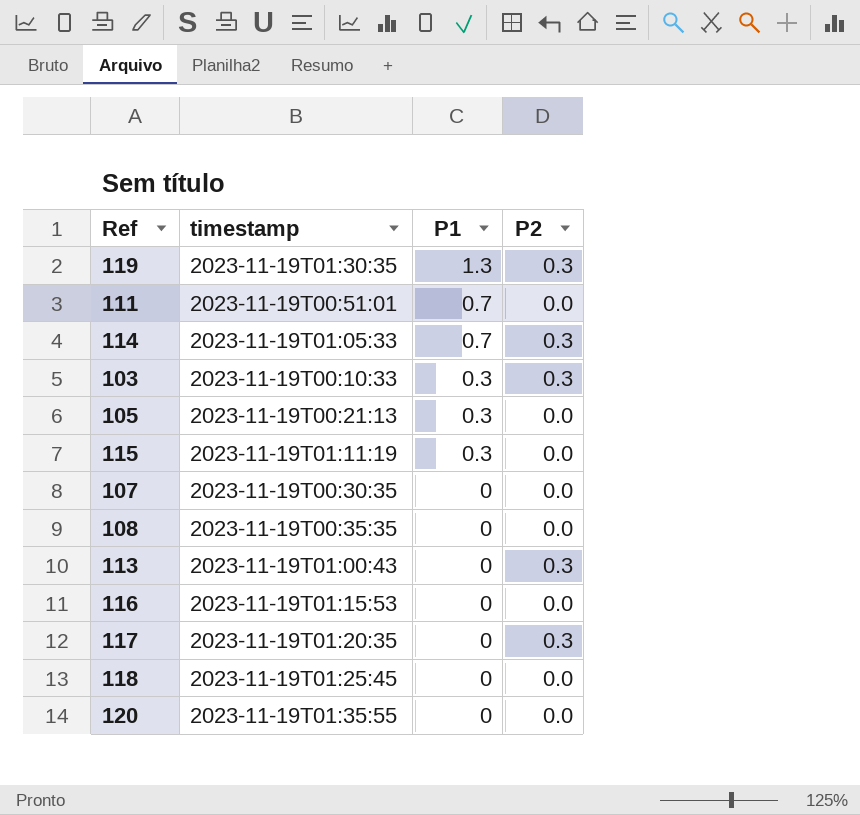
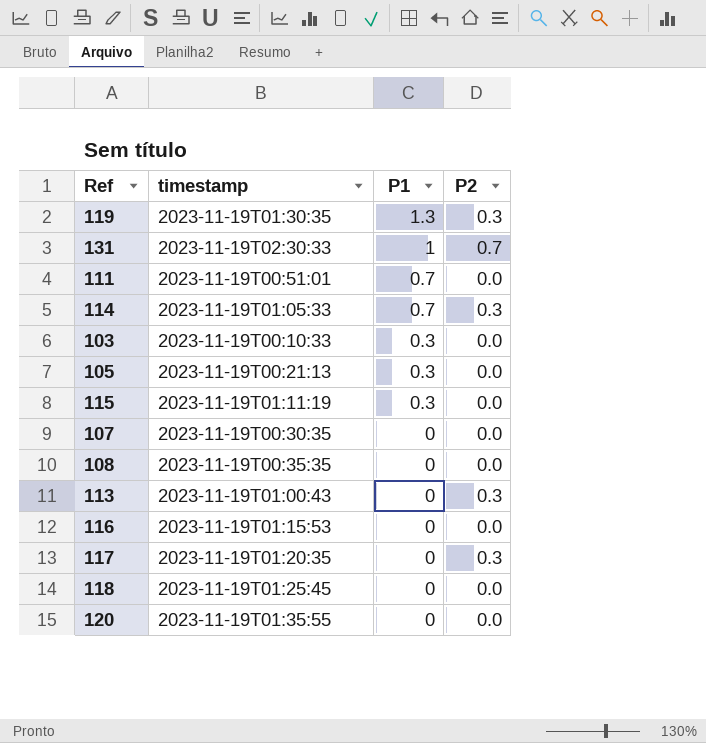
row 131: none -> 2023-11-19T02:30:33 | 1 | 0.7
103 | P2: 0.3 -> 0.0

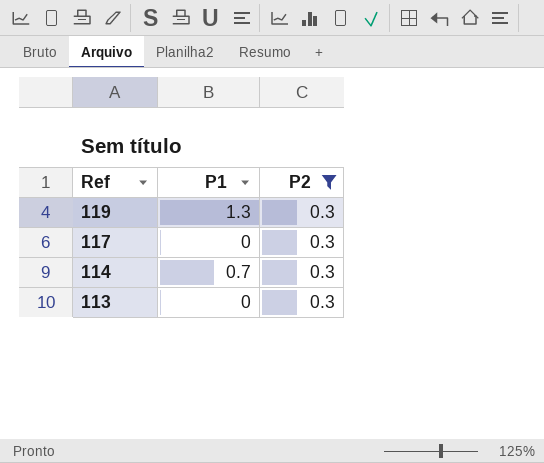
filter: none -> P2 = 0.3
row order: P1 descending -> Ref descending
column timestamp | position: 2 -> none

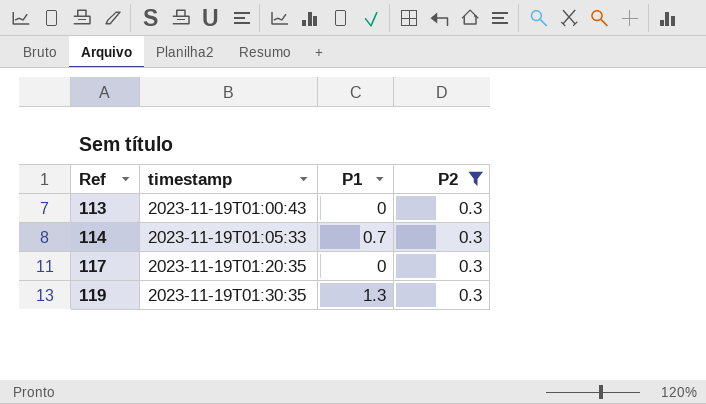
row order: Ref descending -> Ref ascending
column timestamp | position: none -> 2

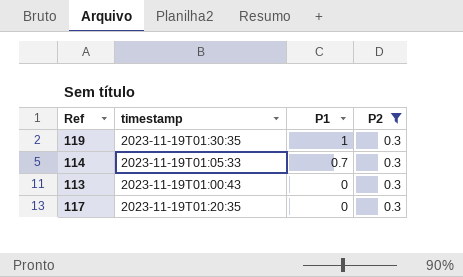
row order: Ref ascending -> P1 descending
119 | P1: 1.3 -> 1

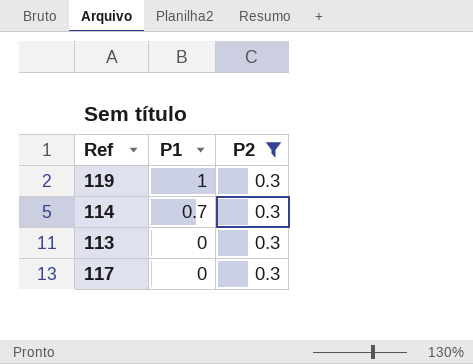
column timestamp | position: 2 -> none

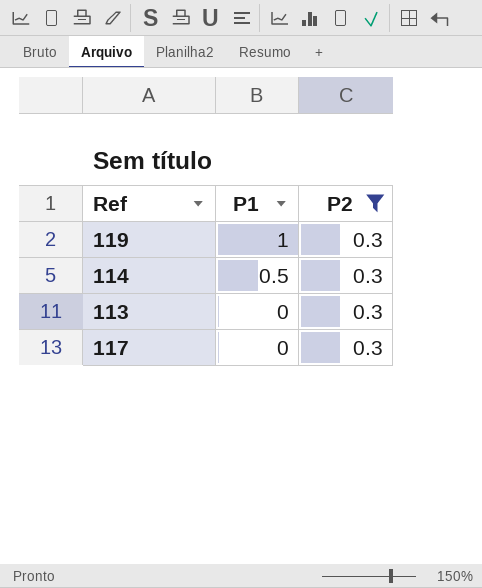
114 | P1: 0.7 -> 0.5

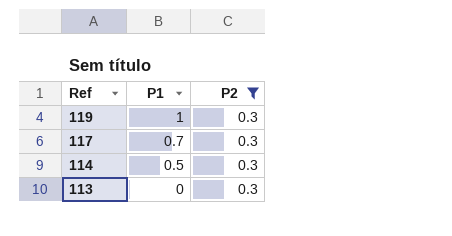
row order: P1 descending -> Ref descending
117 | P1: 0 -> 0.7

